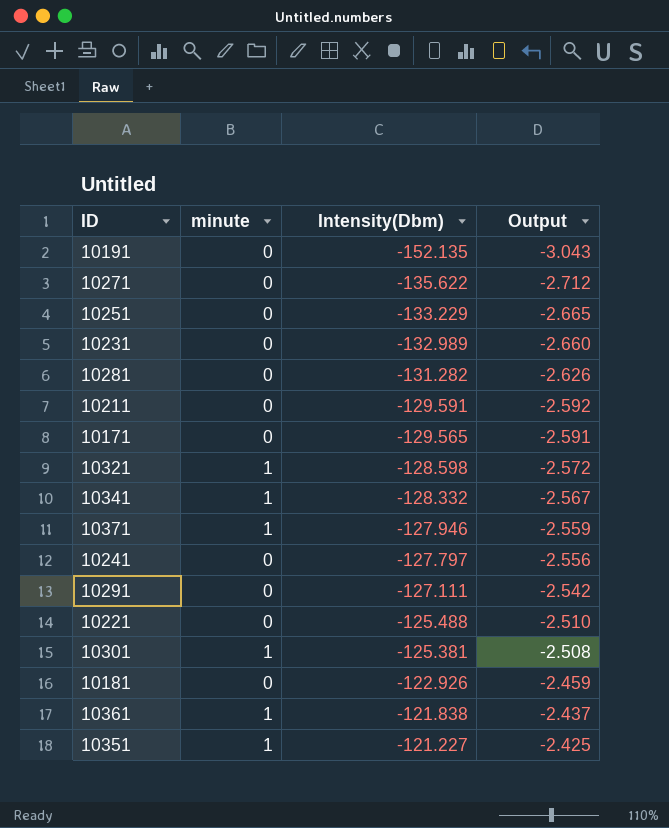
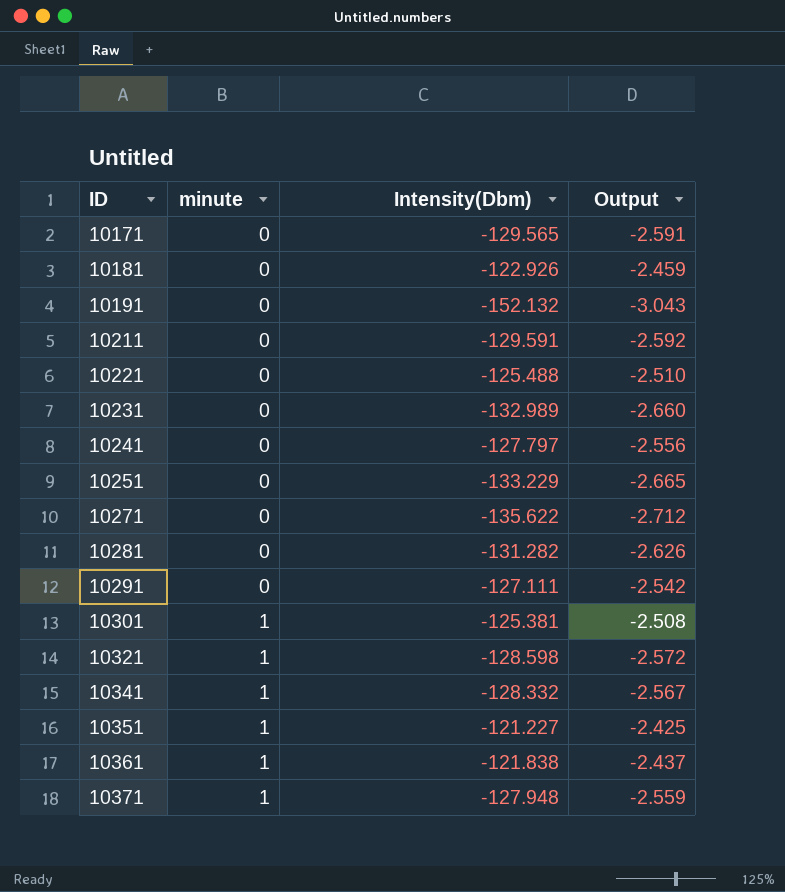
row order: Intensity(Dbm) ascending -> ID ascending
10191 | Intensity(Dbm): -152.135 -> -152.132
10371 | Intensity(Dbm): -127.946 -> -127.948

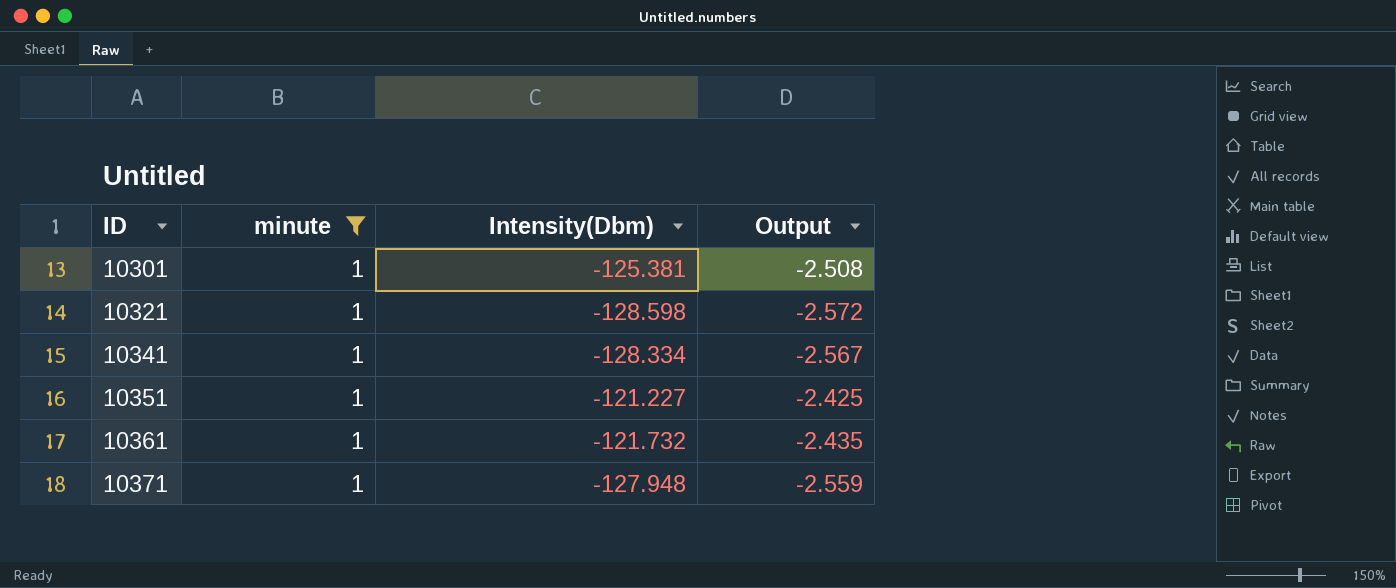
filter: none -> minute = 1
10341 | Intensity(Dbm): -128.332 -> -128.334
10361 | Intensity(Dbm): -121.838 -> -121.732
10361 | Output: -2.437 -> -2.435

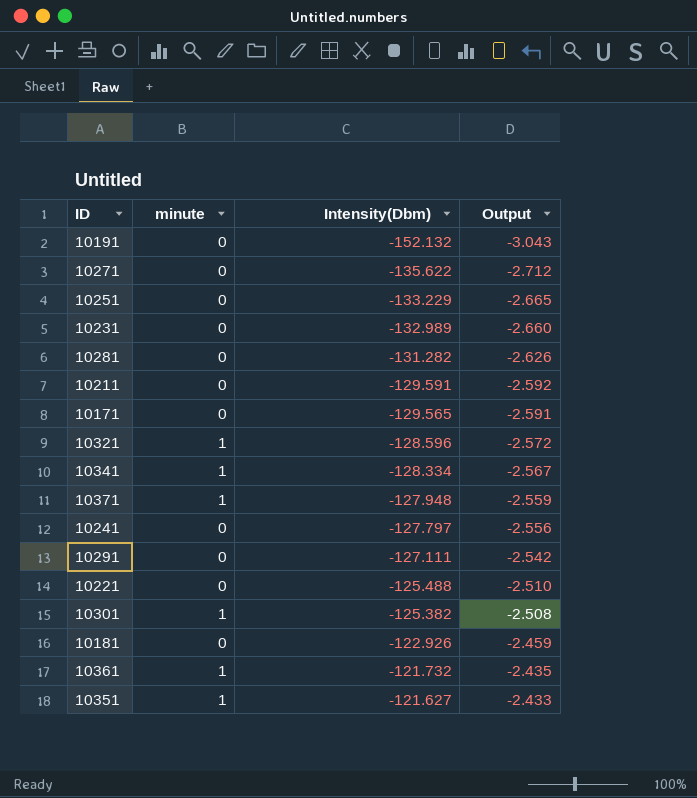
filter: minute = 1 -> none
row order: ID ascending -> Intensity(Dbm) ascending
10321 | Intensity(Dbm): -128.598 -> -128.596
10301 | Intensity(Dbm): -125.381 -> -125.382
10351 | Intensity(Dbm): -121.227 -> -121.627
10351 | Output: -2.425 -> -2.433

